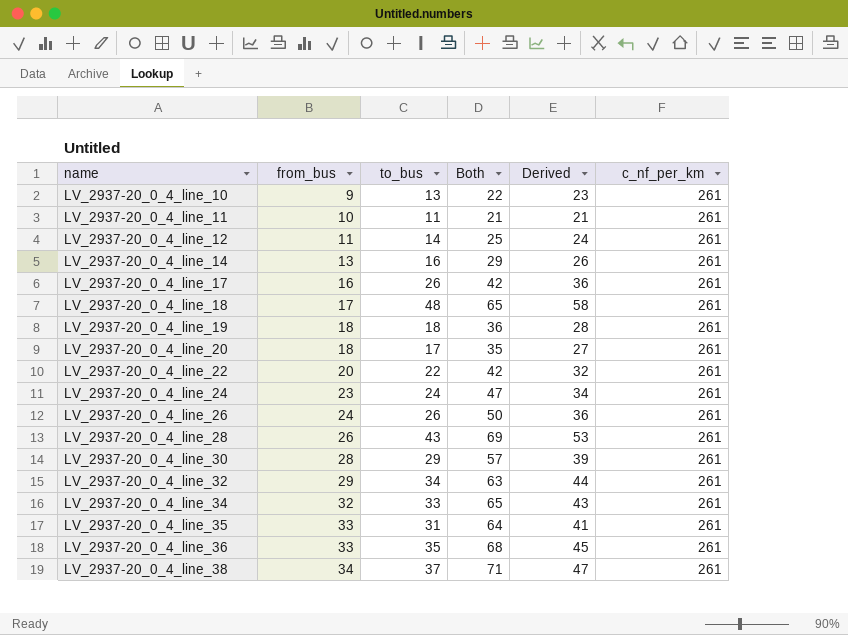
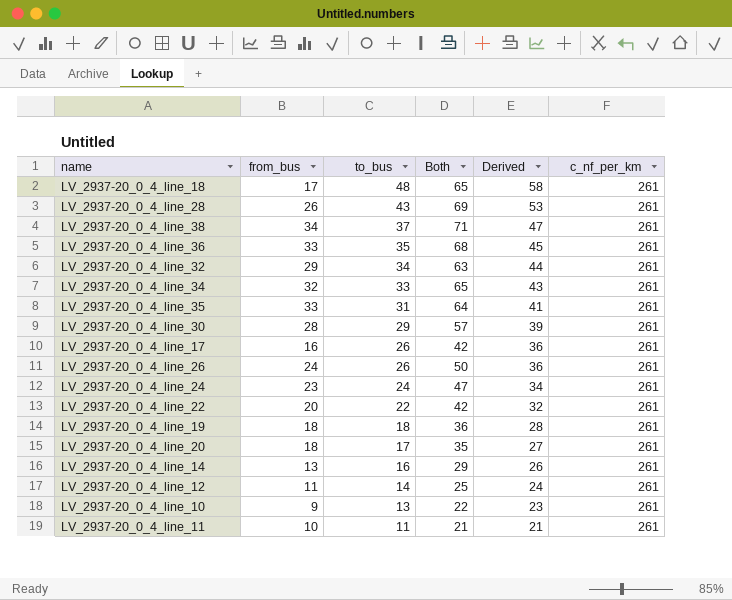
row order: name ascending -> to_bus descending

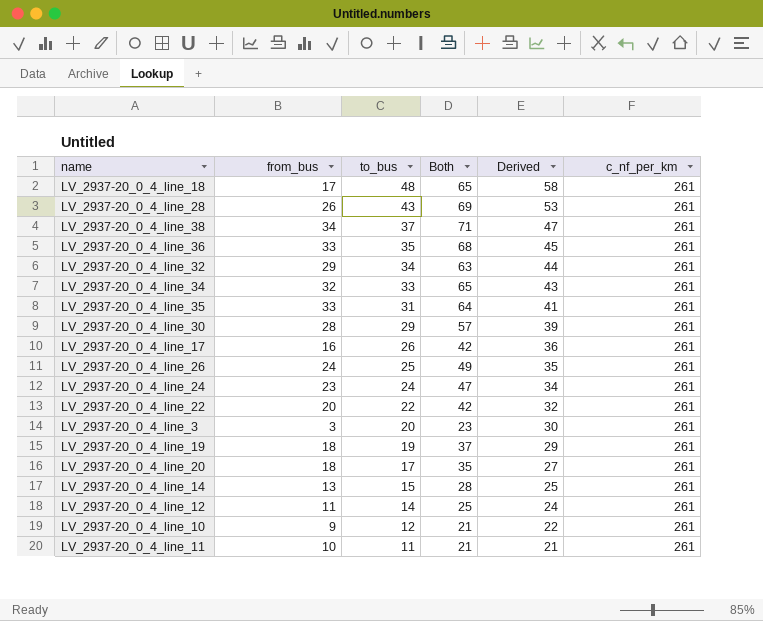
LV_2937-20_0_4_line_26 | to_bus: 26 -> 25
LV_2937-20_0_4_line_26 | Both: 50 -> 49
LV_2937-20_0_4_line_26 | Derived: 36 -> 35
row LV_2937-20_0_4_line_3: none -> 3 | 20 | 23 | 30 | 261
LV_2937-20_0_4_line_19 | to_bus: 18 -> 19
LV_2937-20_0_4_line_19 | Both: 36 -> 37
LV_2937-20_0_4_line_19 | Derived: 28 -> 29
LV_2937-20_0_4_line_14 | to_bus: 16 -> 15
LV_2937-20_0_4_line_14 | Both: 29 -> 28
LV_2937-20_0_4_line_14 | Derived: 26 -> 25
LV_2937-20_0_4_line_10 | to_bus: 13 -> 12
LV_2937-20_0_4_line_10 | Both: 22 -> 21
LV_2937-20_0_4_line_10 | Derived: 23 -> 22

